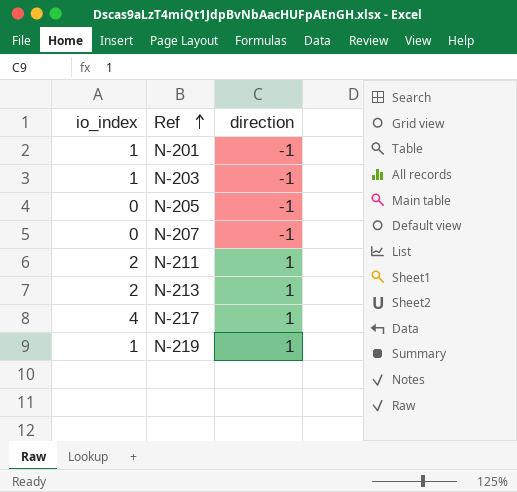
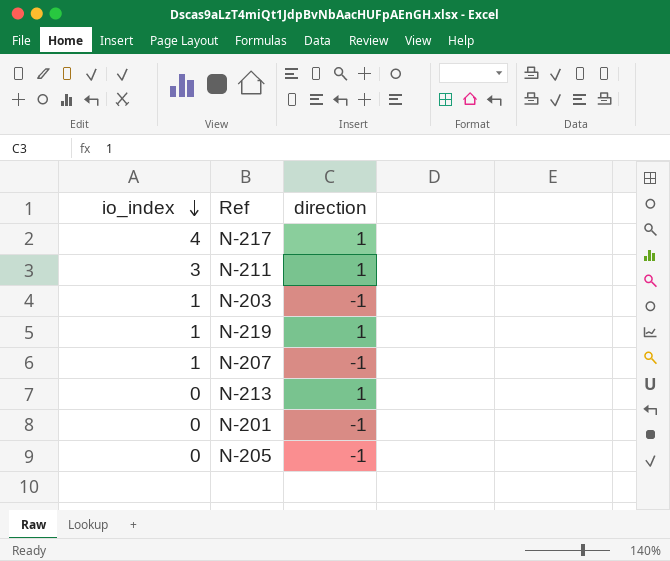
row order: Ref ascending -> io_index descending
N-211 | io_index: 2 -> 3
N-207 | io_index: 0 -> 1
N-213 | io_index: 2 -> 0
N-201 | io_index: 1 -> 0

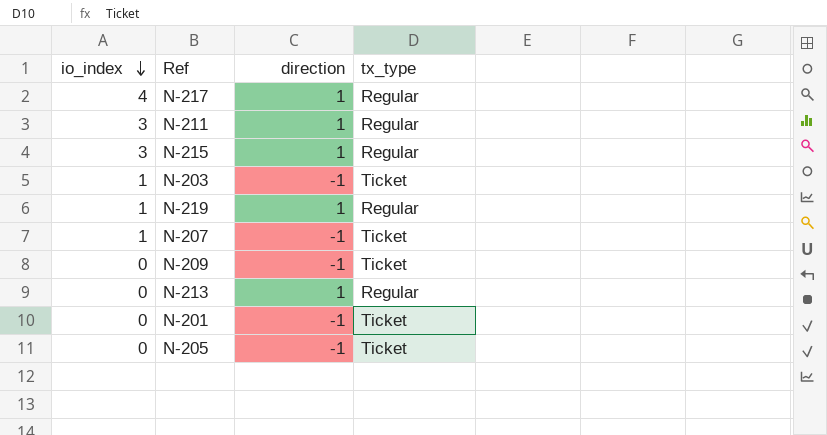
column tx_type | position: none -> 4
row N-215: none -> 3 | 1 | Regular
row N-209: none -> 0 | -1 | Ticket

